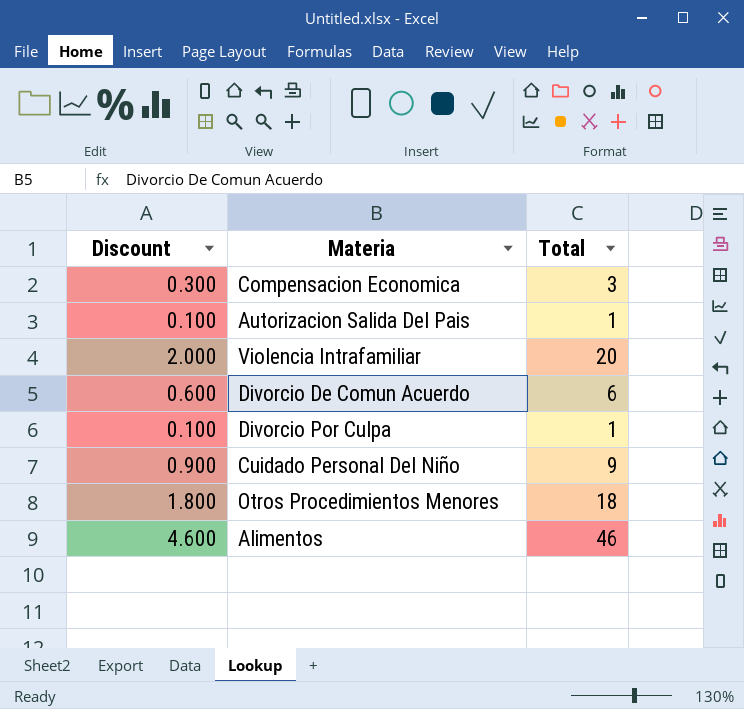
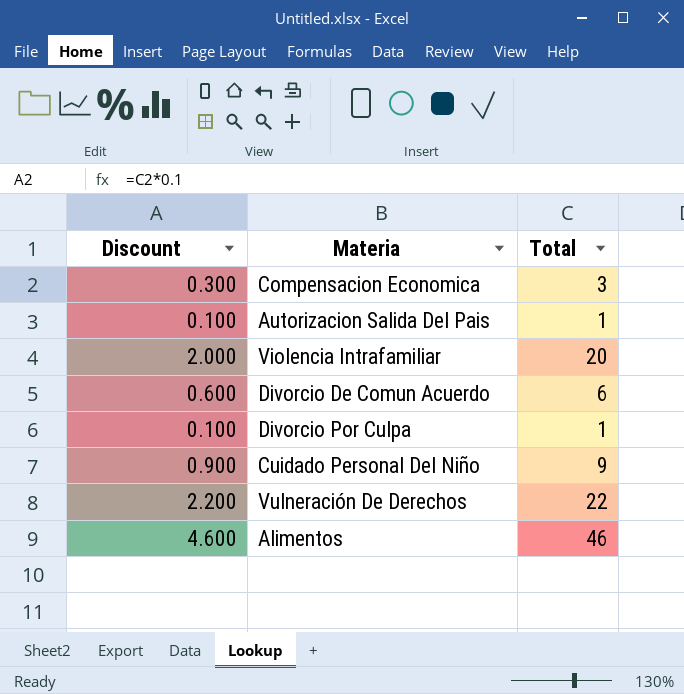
row Otros Procedimientos Menores: 1.800 | 18 -> none
row Vulneración De Derechos: none -> 2.200 | 22

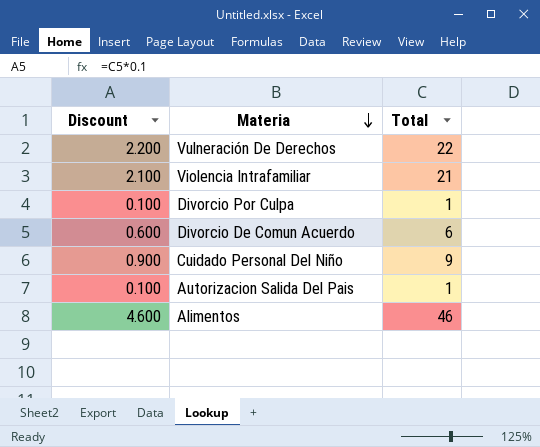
row order: none -> Materia descending
row Compensacion Economica: 0.300 | 3 -> none
Violencia Intrafamiliar | Discount: 2.000 -> 2.100
Violencia Intrafamiliar | Total: 20 -> 21

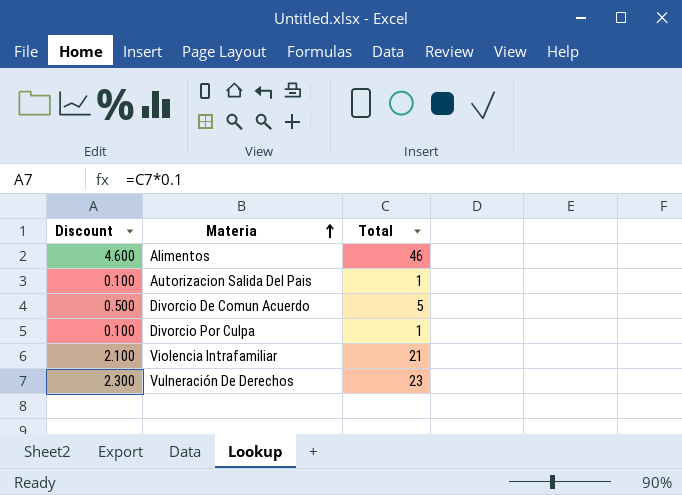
row order: Materia descending -> Materia ascending
row Cuidado Personal Del Niño: 0.900 | 9 -> none
Divorcio De Comun Acuerdo | Discount: 0.600 -> 0.500
Divorcio De Comun Acuerdo | Total: 6 -> 5
Vulneración De Derechos | Discount: 2.200 -> 2.300
Vulneración De Derechos | Total: 22 -> 23

